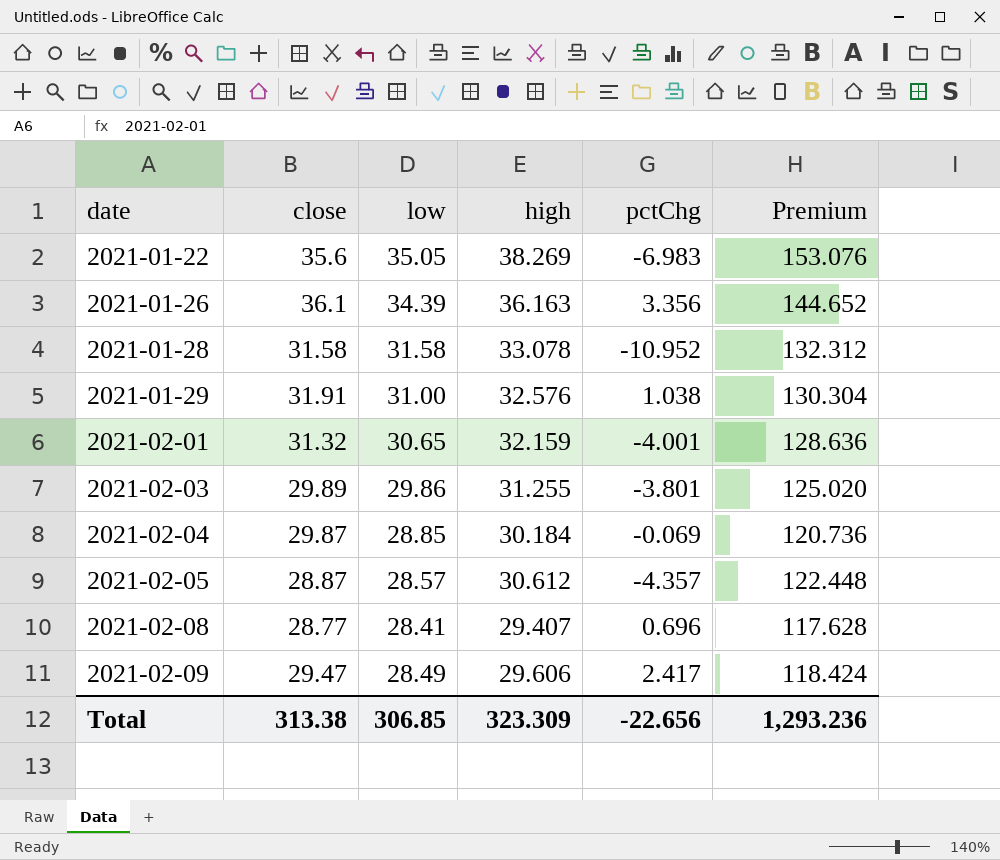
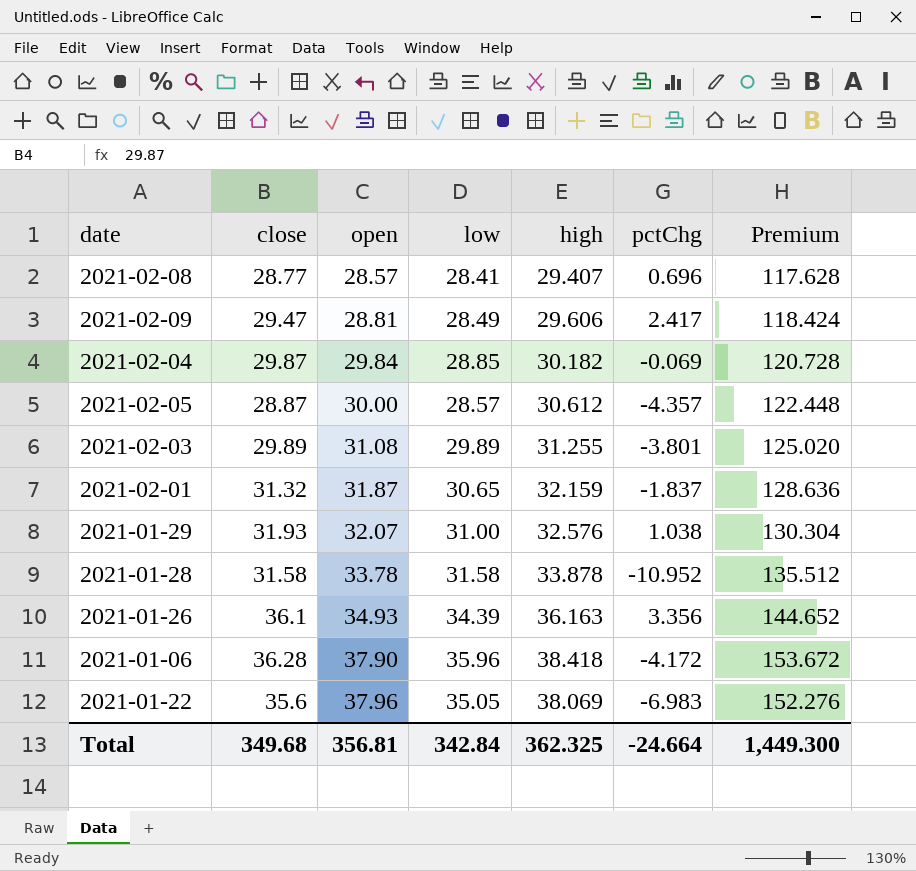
row order: date ascending -> open ascending
column open | position: none -> 3
2021-02-04 | high: 30.184 -> 30.182
2021-02-04 | Premium: 120.736 -> 120.728
2021-02-03 | low: 29.86 -> 29.89
2021-02-01 | pctChg: -4.001 -> -1.837
2021-01-29 | close: 31.91 -> 31.93
2021-01-28 | high: 33.078 -> 33.878
2021-01-28 | Premium: 132.312 -> 135.512
row 2021-01-06: none -> 36.28 | 37.90 | 35.96 | 38.418 | -4.172 | 153.672
2021-01-22 | high: 38.269 -> 38.069
2021-01-22 | Premium: 153.076 -> 152.276
Total | close: 313.38 -> 349.68
Total | low: 306.85 -> 342.84
Total | high: 323.309 -> 362.325
Total | pctChg: -22.656 -> -24.664
Total | Premium: 1,293.236 -> 1,449.300

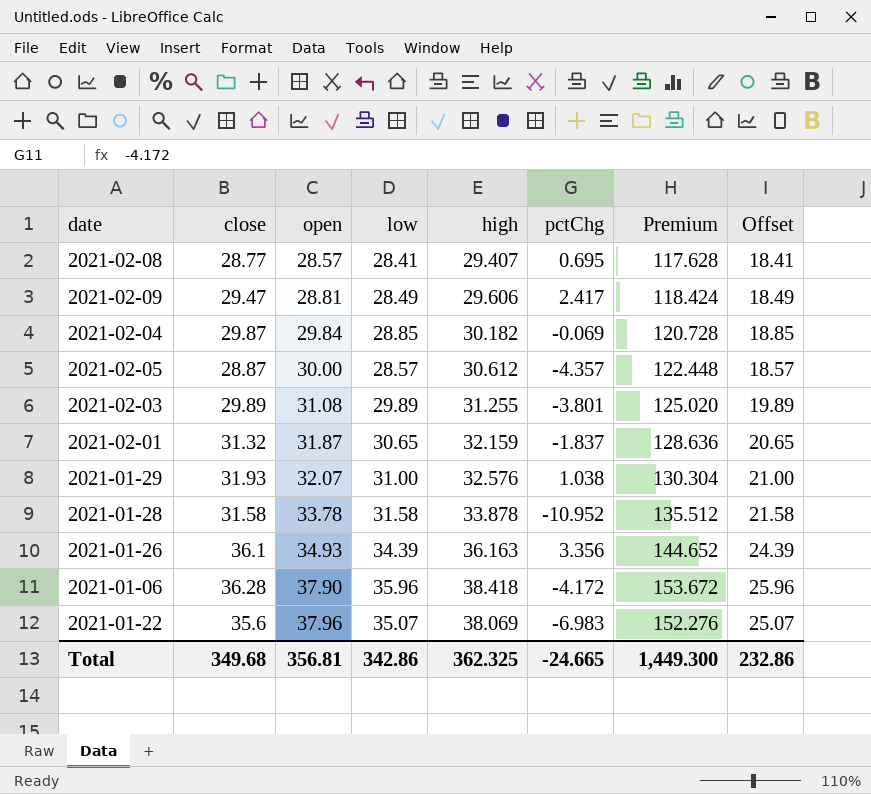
column Offset | formula: none -> [low] - 10
2021-02-08 | pctChg: 0.696 -> 0.695
2021-01-22 | low: 35.05 -> 35.07
Total | low: 342.84 -> 342.86
Total | pctChg: -24.664 -> -24.665

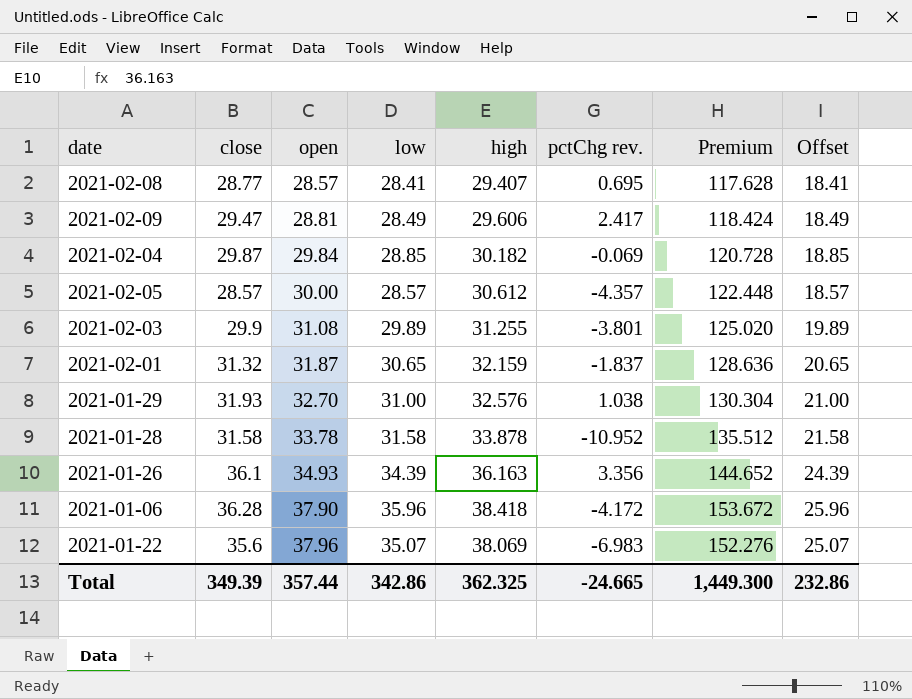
column name: pctChg -> pctChg rev.
2021-02-05 | close: 28.87 -> 28.57
2021-02-03 | close: 29.89 -> 29.9
2021-01-29 | open: 32.07 -> 32.70
Total | close: 349.68 -> 349.39
Total | open: 356.81 -> 357.44

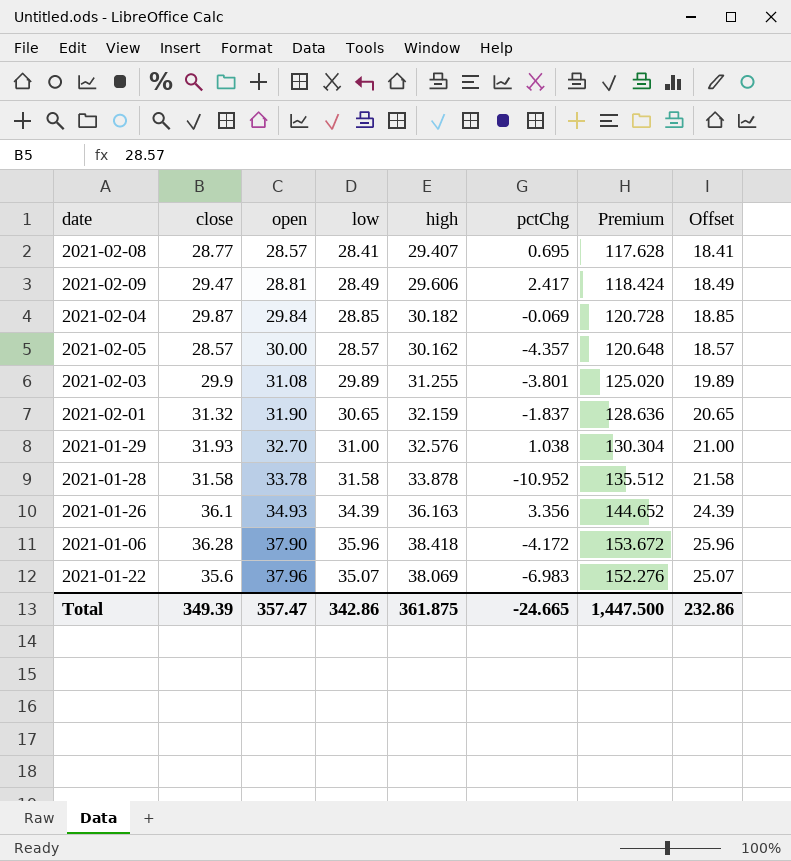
column name: pctChg rev. -> pctChg
2021-02-05 | high: 30.612 -> 30.162
2021-02-05 | Premium: 122.448 -> 120.648
2021-02-01 | open: 31.87 -> 31.90
Total | open: 357.44 -> 357.47
Total | high: 362.325 -> 361.875
Total | Premium: 1,449.300 -> 1,447.500

